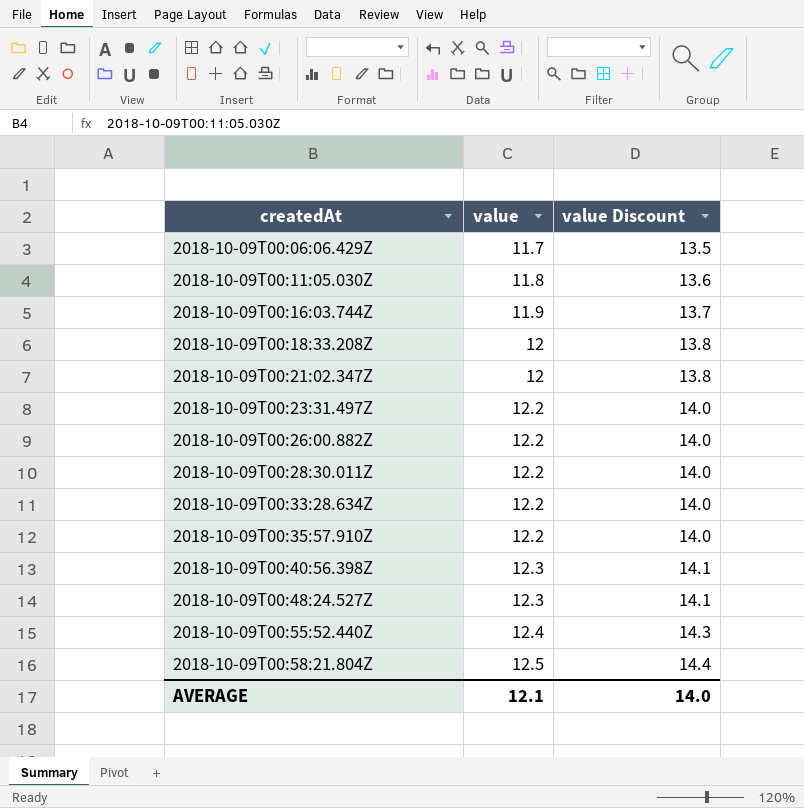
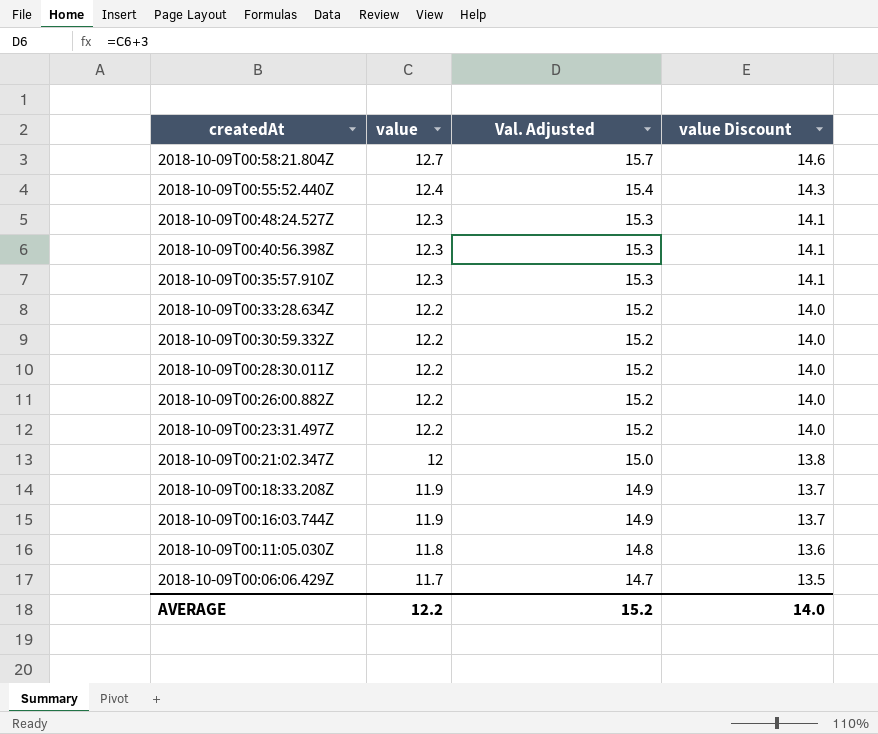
row order: createdAt ascending -> createdAt descending
column Val. Adjusted | formula: none -> [value] + 3
2018-10-09T00:58:21.804Z | value: 12.5 -> 12.7
2018-10-09T00:58:21.804Z | value Discount: 14.4 -> 14.6
2018-10-09T00:35:57.910Z | value: 12.2 -> 12.3
2018-10-09T00:35:57.910Z | value Discount: 14.0 -> 14.1
row 2018-10-09T00:30:59.332Z: none -> 12.2 | 15.2 | 14.0
2018-10-09T00:18:33.208Z | value: 12 -> 11.9
2018-10-09T00:18:33.208Z | value Discount: 13.8 -> 13.7
AVERAGE | value: 12.1 -> 12.2

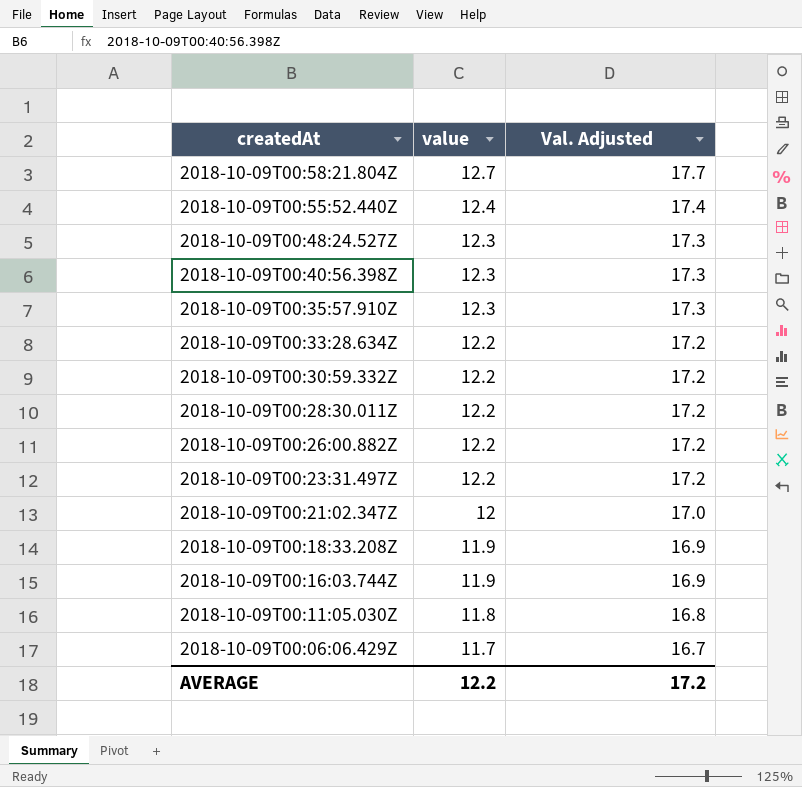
column value Discount | formula: [value] * 1.15 -> none
column Val. Adjusted | formula: [value] + 3 -> [value] + 5
AVERAGE | Val. Adjusted: 15.2 -> 17.2

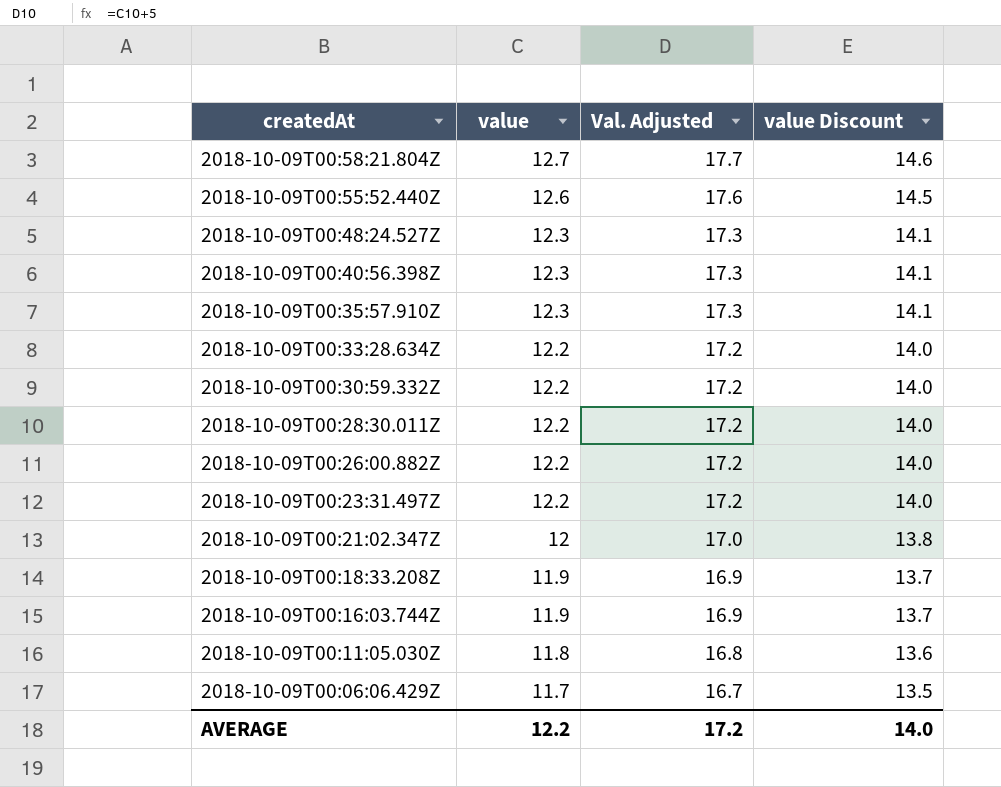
column value Discount | formula: none -> [value] * 1.15
2018-10-09T00:55:52.440Z | value: 12.4 -> 12.6
2018-10-09T00:55:52.440Z | Val. Adjusted: 17.4 -> 17.6

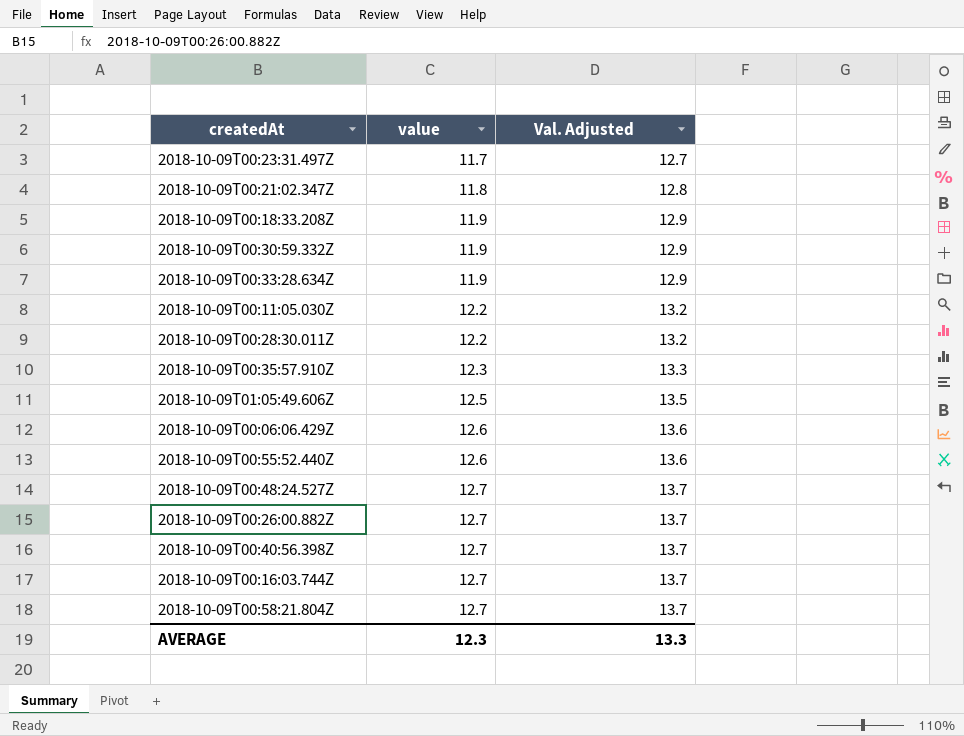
row order: createdAt descending -> value ascending
column value Discount | formula: [value] * 1.15 -> none
column Val. Adjusted | formula: [value] + 5 -> [value] + 1
2018-10-09T00:23:31.497Z | value: 12.2 -> 11.7
2018-10-09T00:21:02.347Z | value: 12 -> 11.8
2018-10-09T00:30:59.332Z | value: 12.2 -> 11.9
2018-10-09T00:33:28.634Z | value: 12.2 -> 11.9
2018-10-09T00:11:05.030Z | value: 11.8 -> 12.2
row 2018-10-09T01:05:49.606Z: none -> 12.5 | 13.5
2018-10-09T00:06:06.429Z | value: 11.7 -> 12.6
2018-10-09T00:48:24.527Z | value: 12.3 -> 12.7
2018-10-09T00:26:00.882Z | value: 12.2 -> 12.7
2018-10-09T00:40:56.398Z | value: 12.3 -> 12.7
2018-10-09T00:16:03.744Z | value: 11.9 -> 12.7
AVERAGE | value: 12.2 -> 12.3
AVERAGE | Val. Adjusted: 17.2 -> 13.3

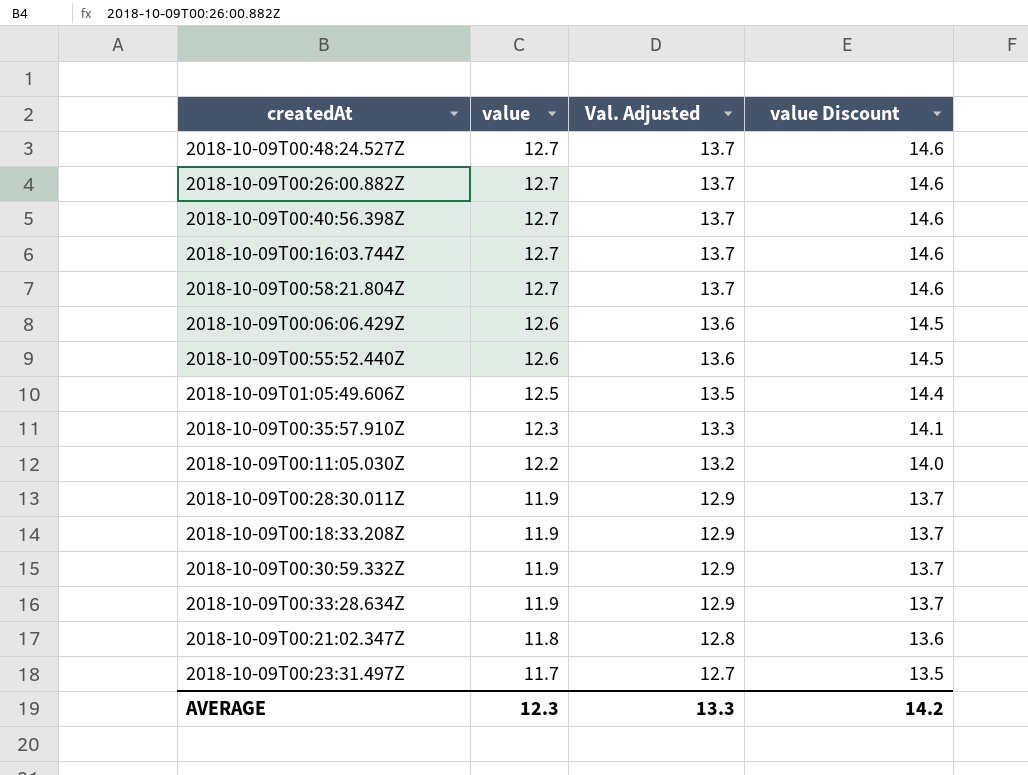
row order: value ascending -> value descending
column value Discount | formula: none -> [value] * 1.15
2018-10-09T00:28:30.011Z | value: 12.2 -> 11.9
2018-10-09T00:28:30.011Z | Val. Adjusted: 13.2 -> 12.9

